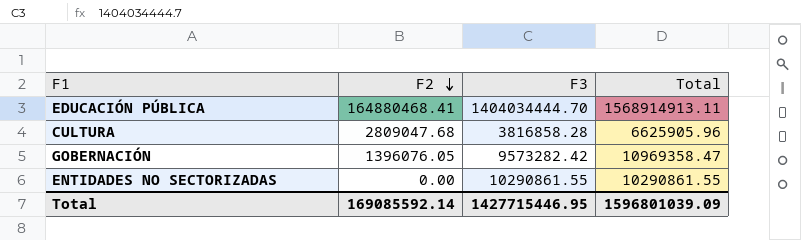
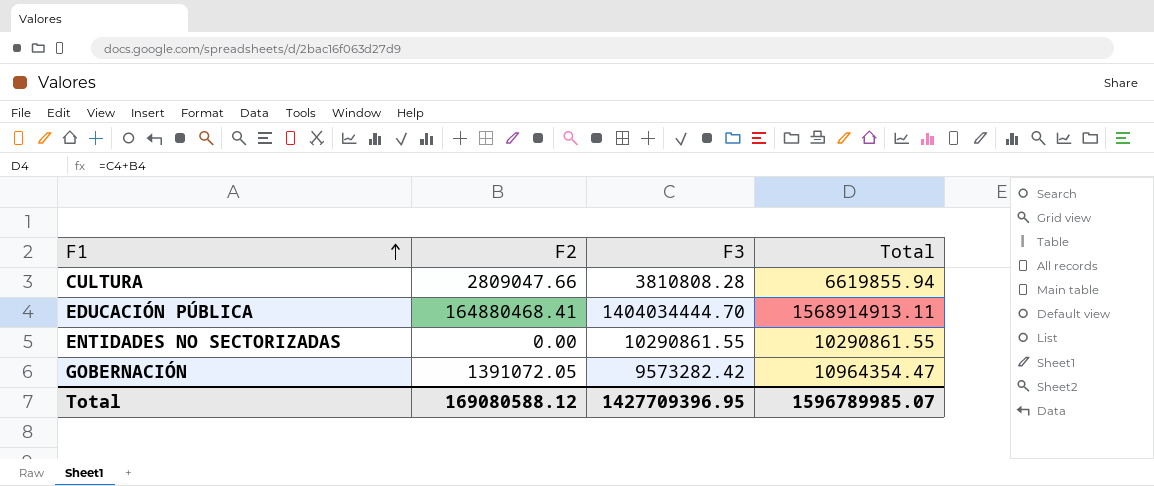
row order: F2 descending -> F1 ascending
CULTURA | F2: 2809047.68 -> 2809047.66
CULTURA | F3: 3816858.28 -> 3810808.28
CULTURA | Total: 6625905.96 -> 6619855.94
GOBERNACIÓN | F2: 1396076.05 -> 1391072.05
GOBERNACIÓN | Total: 10969358.47 -> 10964354.47
Total | F2: 169085592.14 -> 169080588.12
Total | F3: 1427715446.95 -> 1427709396.95
Total | Total: 1596801039.09 -> 1596789985.07

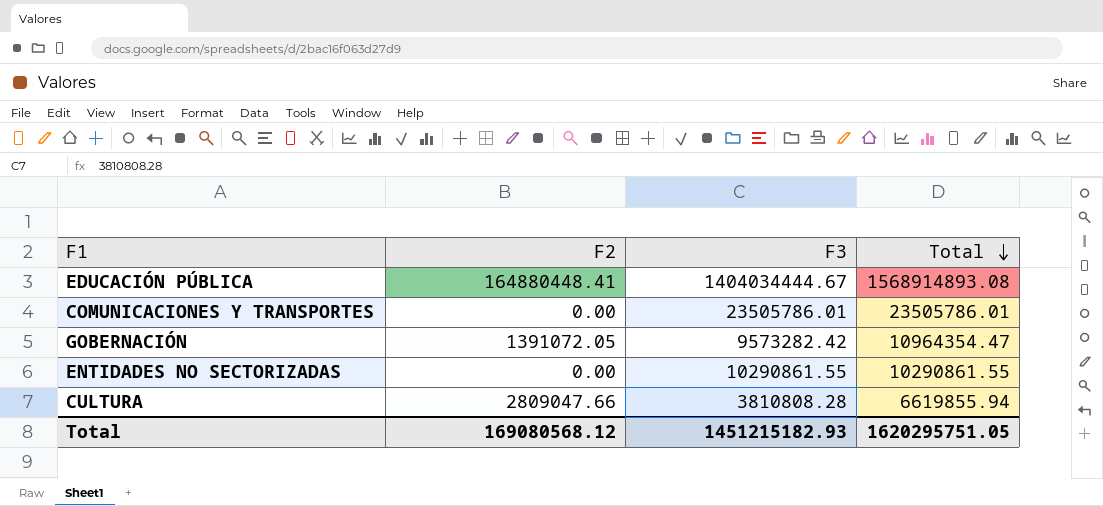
row order: F1 ascending -> Total descending
EDUCACIÓN PÚBLICA | F2: 164880468.41 -> 164880448.41
EDUCACIÓN PÚBLICA | F3: 1404034444.70 -> 1404034444.67
EDUCACIÓN PÚBLICA | Total: 1568914913.11 -> 1568914893.08
row COMUNICACIONES Y TRANSPORTES: none -> 0.00 | 23505786.01 | 23505786.01
Total | F2: 169080588.12 -> 169080568.12
Total | F3: 1427709396.95 -> 1451215182.93
Total | Total: 1596789985.07 -> 1620295751.05

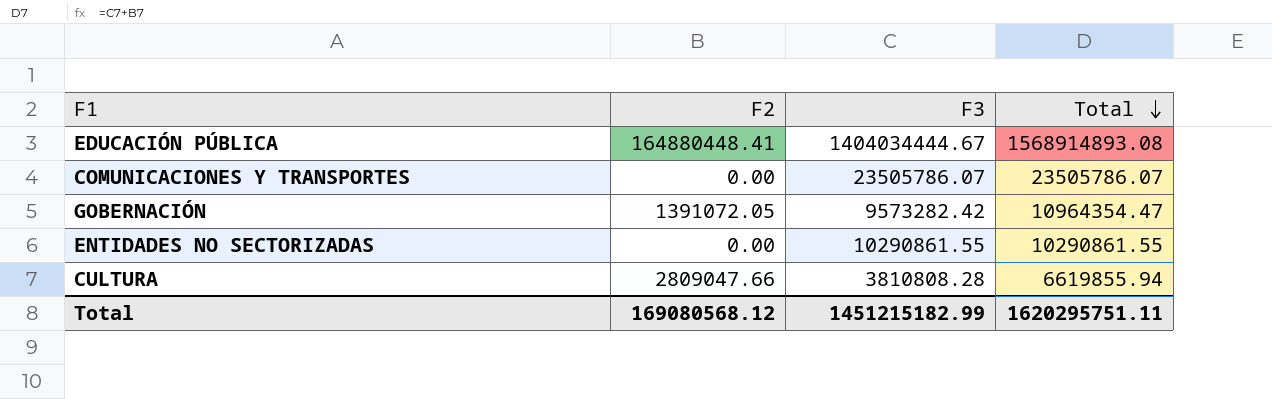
COMUNICACIONES Y TRANSPORTES | F3: 23505786.01 -> 23505786.07
COMUNICACIONES Y TRANSPORTES | Total: 23505786.01 -> 23505786.07
Total | F3: 1451215182.93 -> 1451215182.99
Total | Total: 1620295751.05 -> 1620295751.11

